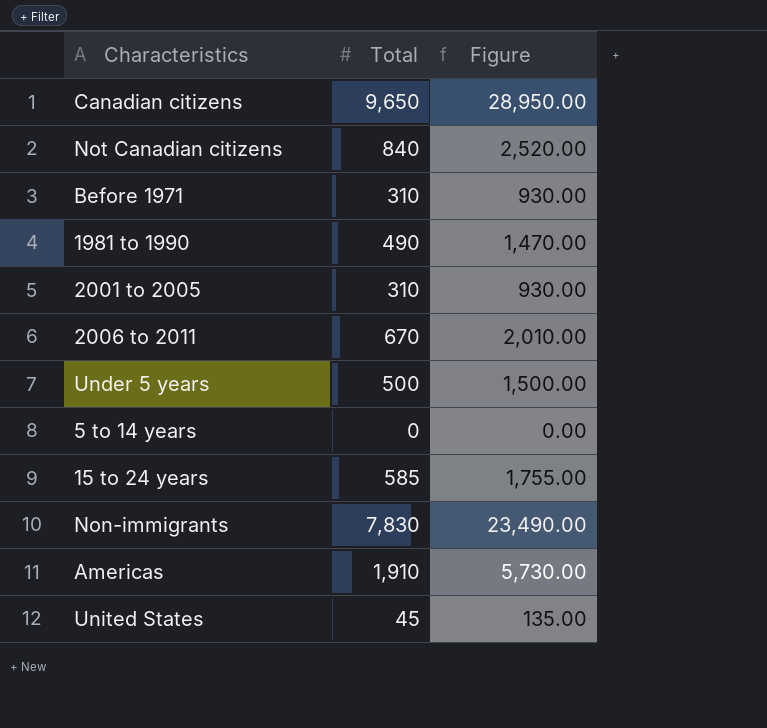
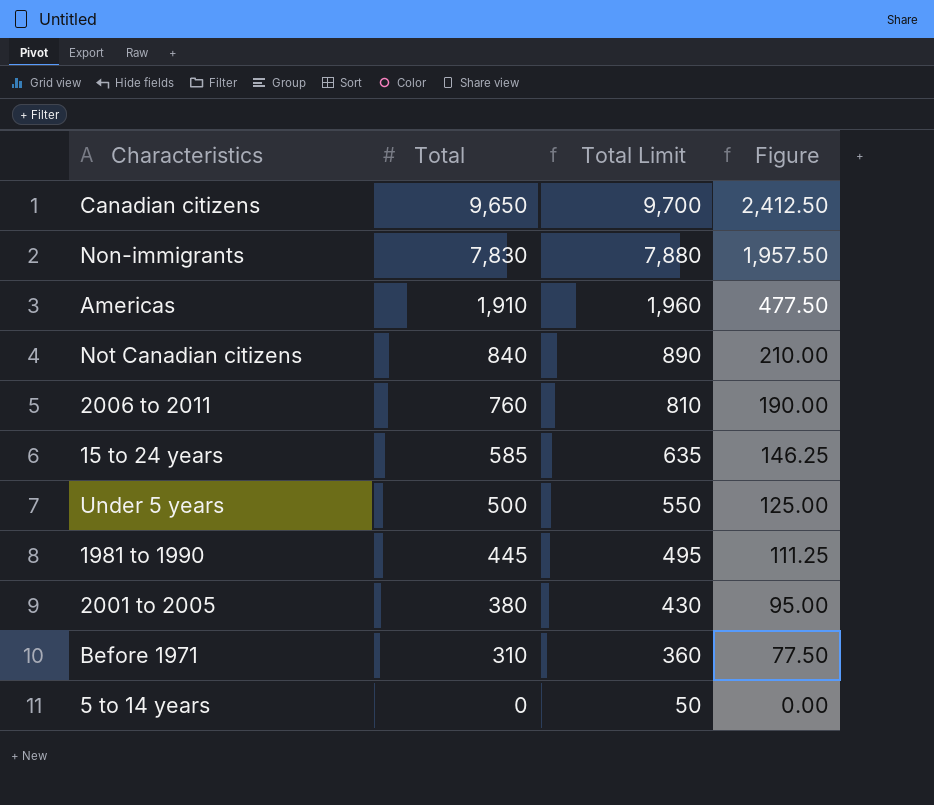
row order: none -> Total descending
column Total Limit | formula: none -> [Total] + 50
column Figure | formula: [Total] * 3 -> [Total] * 0.25
row United States: 45 | 135.00 -> none
2006 to 2011 | Total: 670 -> 760
1981 to 1990 | Total: 490 -> 445
2001 to 2005 | Total: 310 -> 380

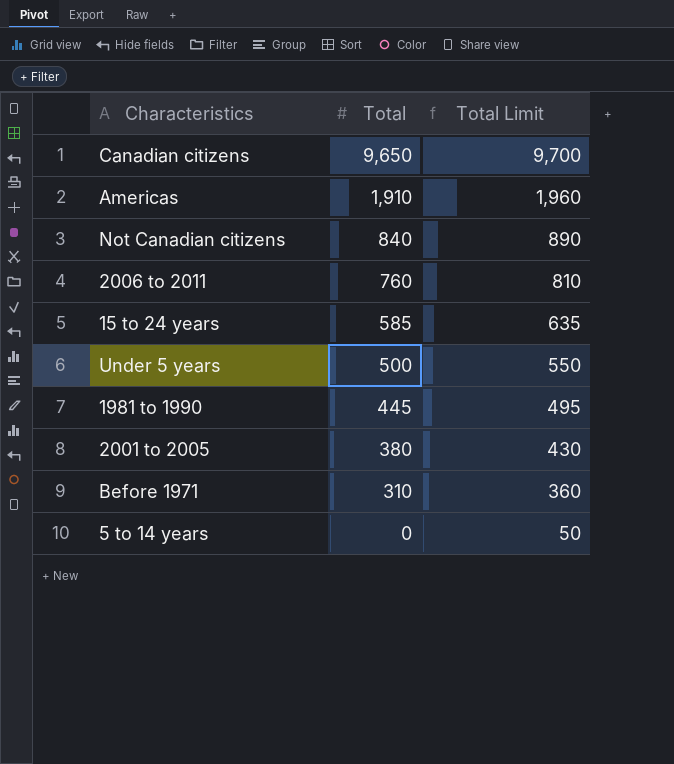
column Figure | formula: [Total] * 0.25 -> none
row Non-immigrants: 7,830 | 7,880 | 1,957.50 -> none

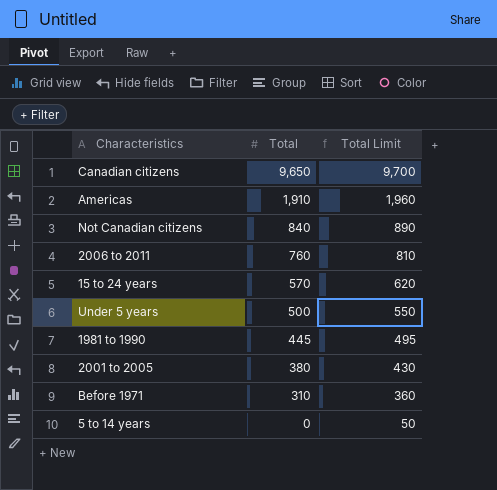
15 to 24 years | Total: 585 -> 570
15 to 24 years | Total Limit: 635 -> 620

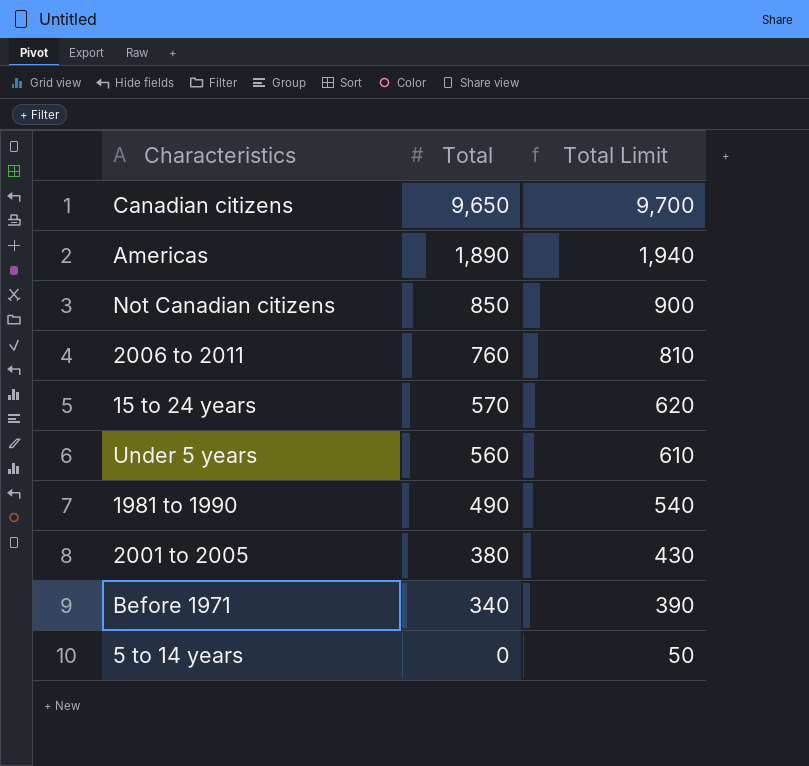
Americas | Total: 1,910 -> 1,890
Americas | Total Limit: 1,960 -> 1,940
Not Canadian citizens | Total: 840 -> 850
Not Canadian citizens | Total Limit: 890 -> 900
Under 5 years | Total: 500 -> 560
Under 5 years | Total Limit: 550 -> 610
1981 to 1990 | Total: 445 -> 490
1981 to 1990 | Total Limit: 495 -> 540
Before 1971 | Total: 310 -> 340
Before 1971 | Total Limit: 360 -> 390

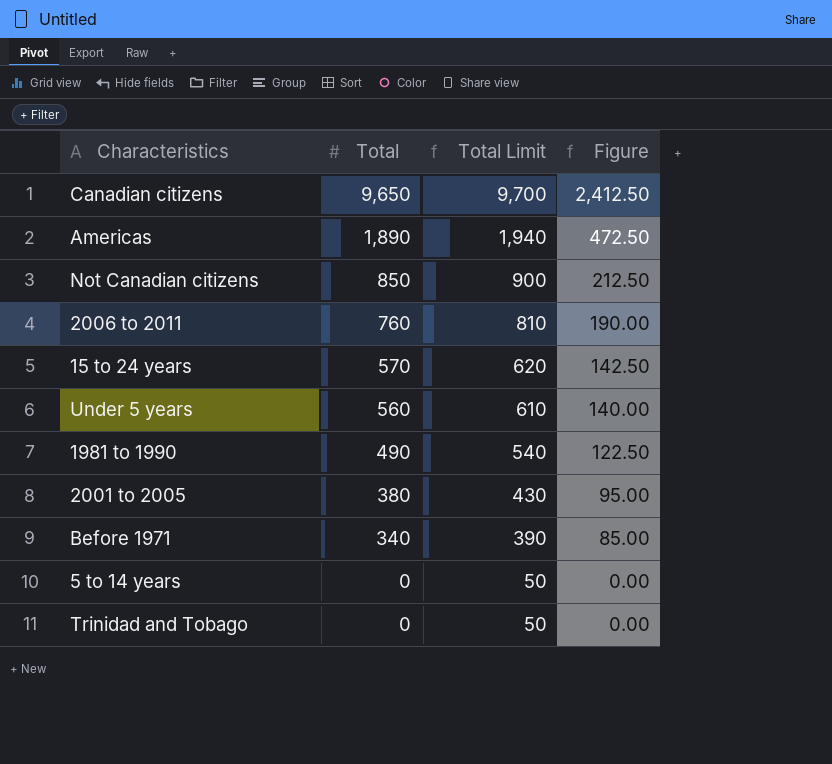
column Figure | formula: none -> [Total] * 0.25
row Trinidad and Tobago: none -> 0 | 50 | 0.00

